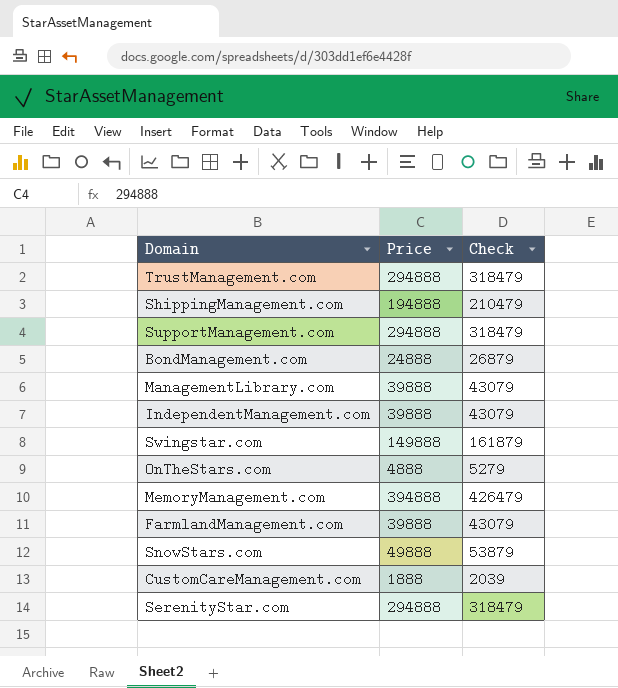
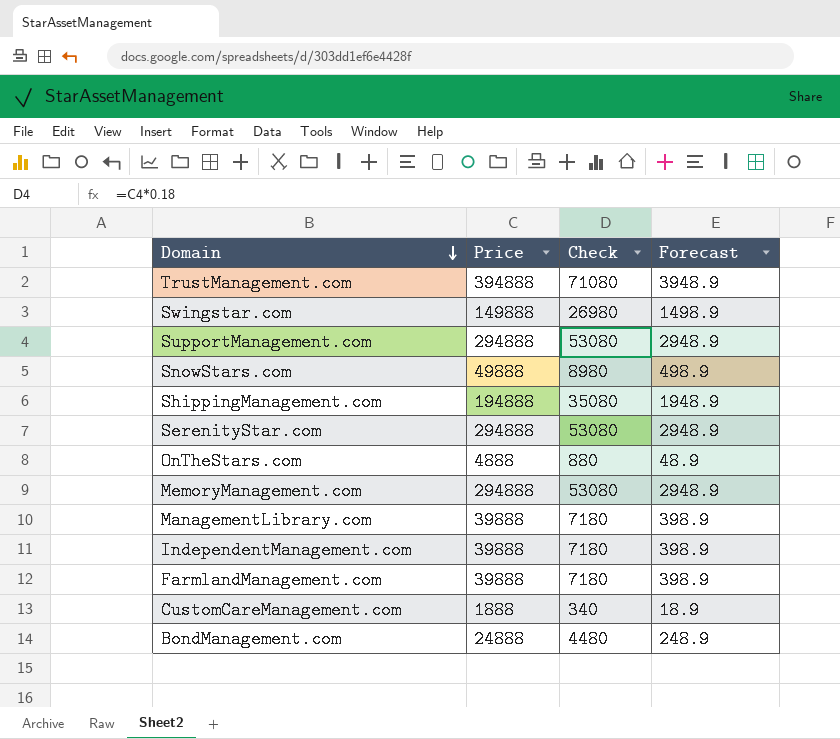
row order: none -> Domain descending
column Check | formula: [Price] * 1.08 -> [Price] * 0.18
column Forecast | formula: none -> [Price] * 0.01
TrustManagement.com | Price: 294888 -> 394888
MemoryManagement.com | Price: 394888 -> 294888

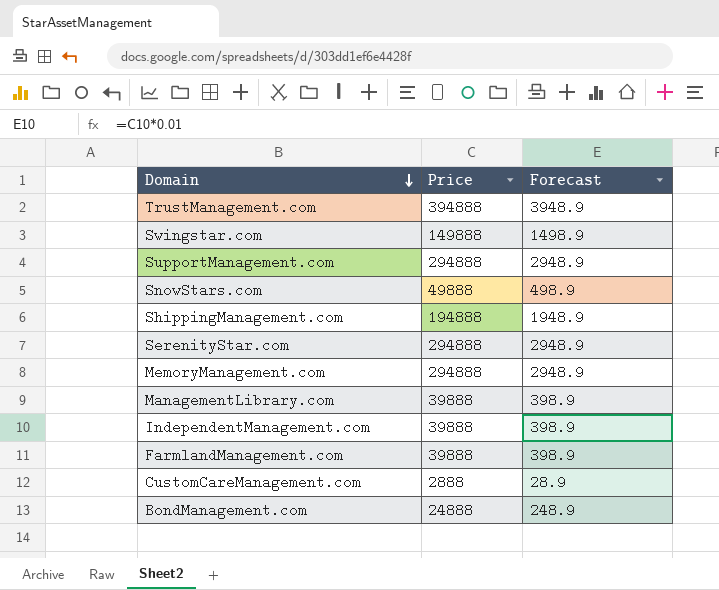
column Check | formula: [Price] * 0.18 -> none
row OnTheStars.com: 4888 | 880 | 48.9 -> none
CustomCareManagement.com | Price: 1888 -> 2888
CustomCareManagement.com | Forecast: 18.9 -> 28.9

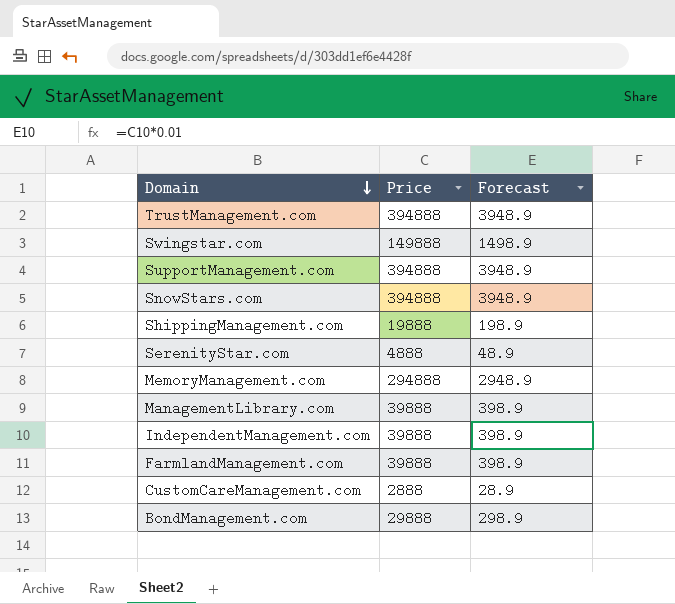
SupportManagement.com | Price: 294888 -> 394888
SupportManagement.com | Forecast: 2948.9 -> 3948.9
SnowStars.com | Price: 49888 -> 394888
SnowStars.com | Forecast: 498.9 -> 3948.9
ShippingManagement.com | Price: 194888 -> 19888
ShippingManagement.com | Forecast: 1948.9 -> 198.9
SerenityStar.com | Price: 294888 -> 4888
SerenityStar.com | Forecast: 2948.9 -> 48.9
BondManagement.com | Price: 24888 -> 29888
BondManagement.com | Forecast: 248.9 -> 298.9

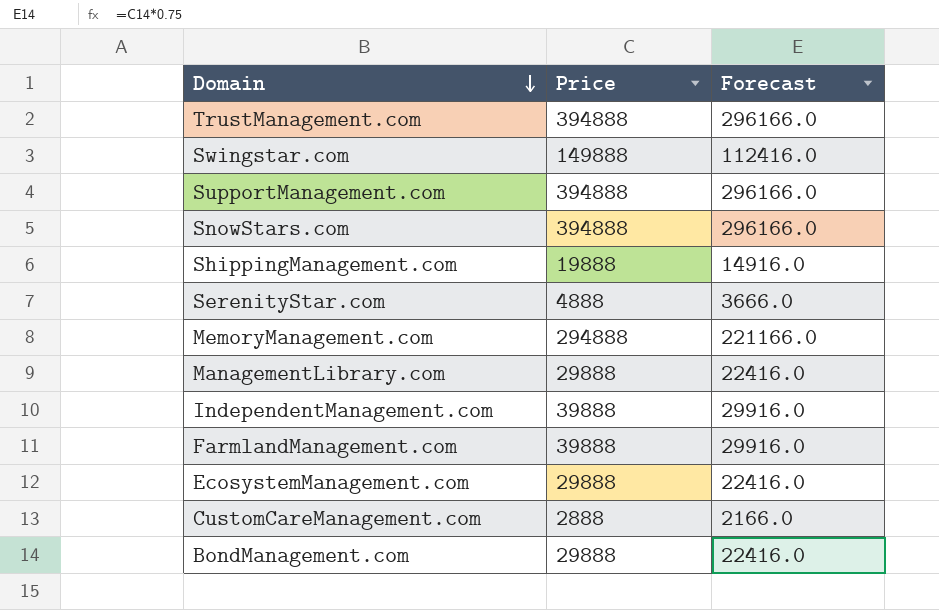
column Forecast | formula: [Price] * 0.01 -> [Price] * 0.75
ManagementLibrary.com | Price: 39888 -> 29888
row EcosystemManagement.com: none -> 29888 | 22416.0

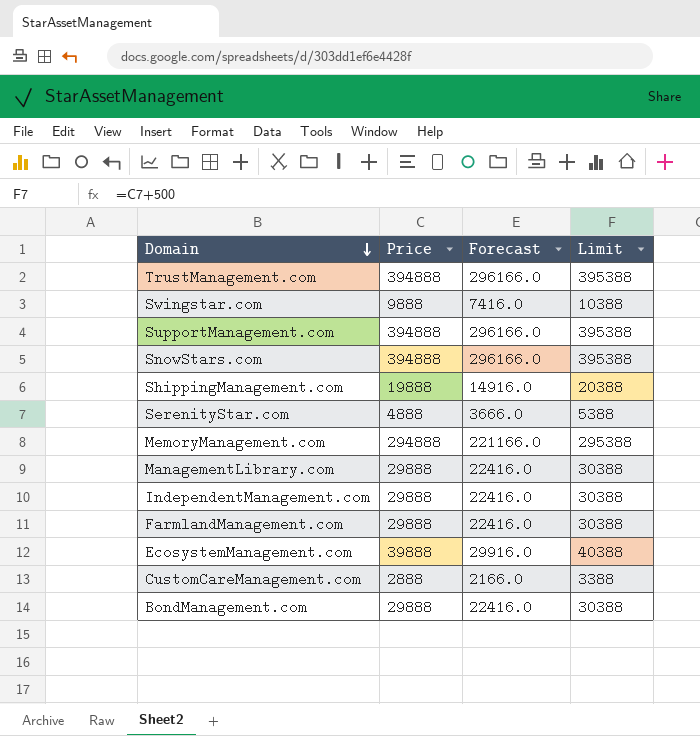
column Limit | formula: none -> [Price] + 500
Swingstar.com | Price: 149888 -> 9888
Swingstar.com | Forecast: 112416.0 -> 7416.0
IndependentManagement.com | Price: 39888 -> 29888
IndependentManagement.com | Forecast: 29916.0 -> 22416.0
FarmlandManagement.com | Price: 39888 -> 29888
FarmlandManagement.com | Forecast: 29916.0 -> 22416.0
EcosystemManagement.com | Price: 29888 -> 39888
EcosystemManagement.com | Forecast: 22416.0 -> 29916.0

